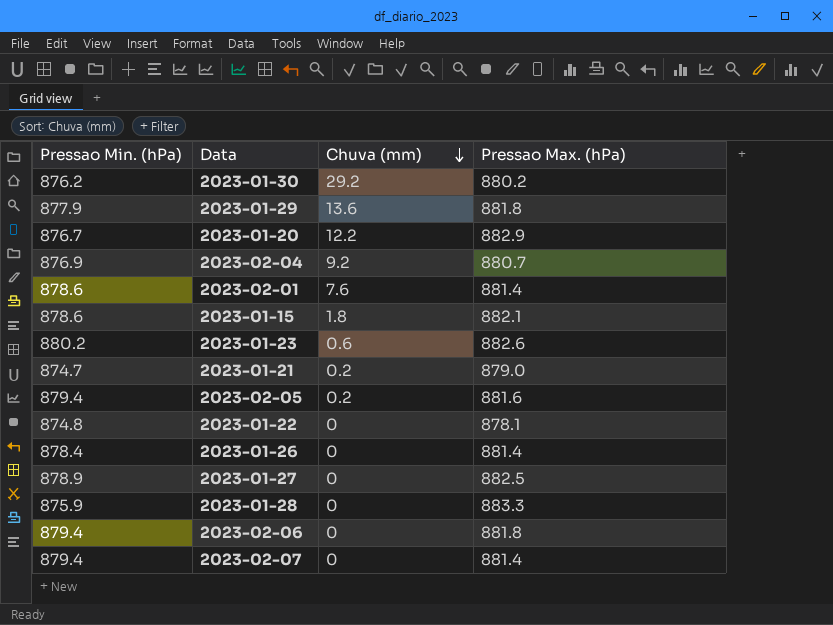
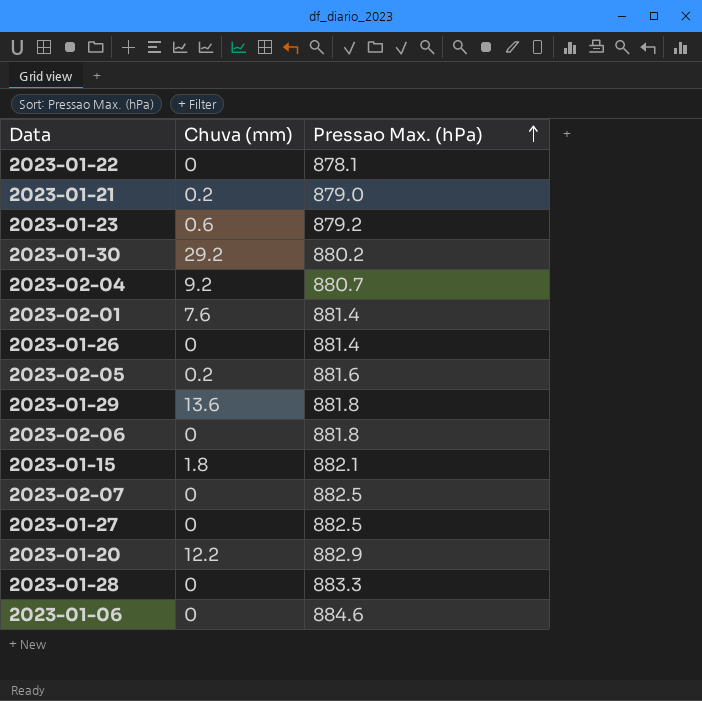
row order: Chuva (mm) descending -> Pressao Max. (hPa) ascending
column Pressao Min. (hPa) | position: 1 -> none
2023-01-23 | Pressao Max. (hPa): 882.6 -> 879.2
2023-02-07 | Pressao Max. (hPa): 881.4 -> 882.5
row 2023-01-06: none -> 0 | 884.6

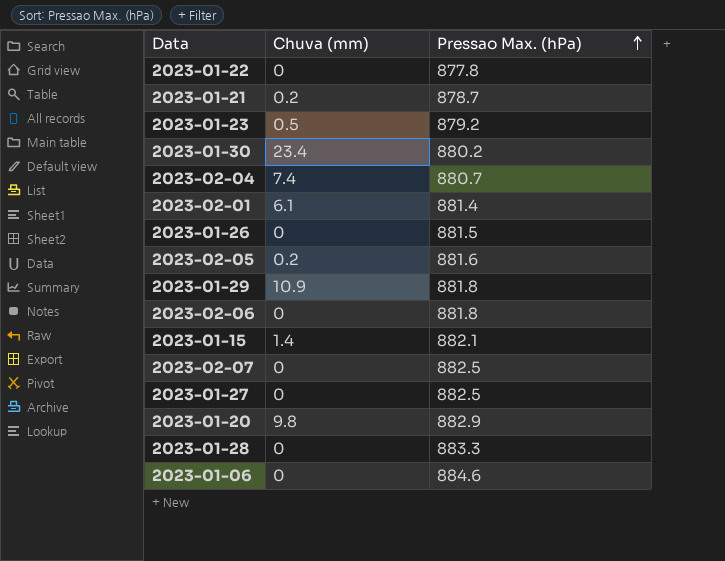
2023-01-22 | Pressao Max. (hPa): 878.1 -> 877.8
2023-01-21 | Pressao Max. (hPa): 879.0 -> 878.7
2023-01-23 | Chuva (mm): 0.6 -> 0.5
2023-01-30 | Chuva (mm): 29.2 -> 23.4
2023-02-04 | Chuva (mm): 9.2 -> 7.4
2023-02-01 | Chuva (mm): 7.6 -> 6.1
2023-01-26 | Pressao Max. (hPa): 881.4 -> 881.5
2023-01-29 | Chuva (mm): 13.6 -> 10.9
2023-01-15 | Chuva (mm): 1.8 -> 1.4
2023-01-20 | Chuva (mm): 12.2 -> 9.8

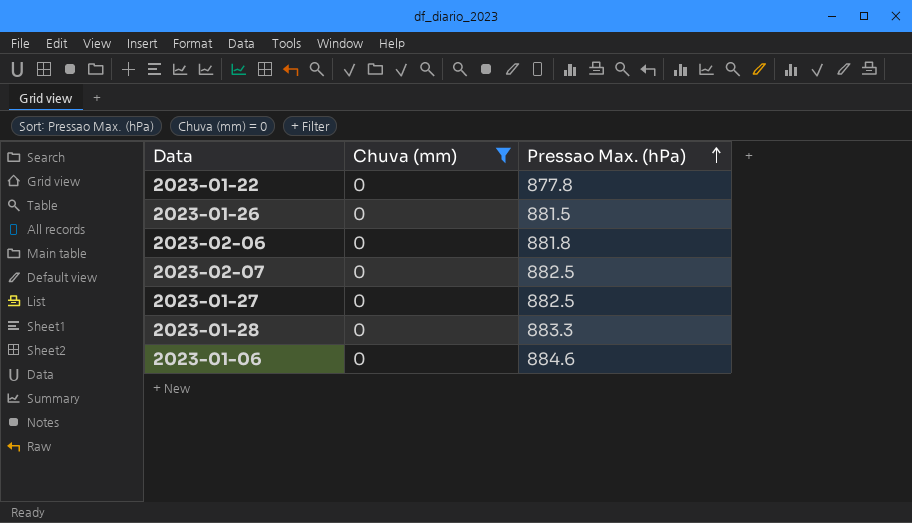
filter: none -> Chuva (mm) = 0

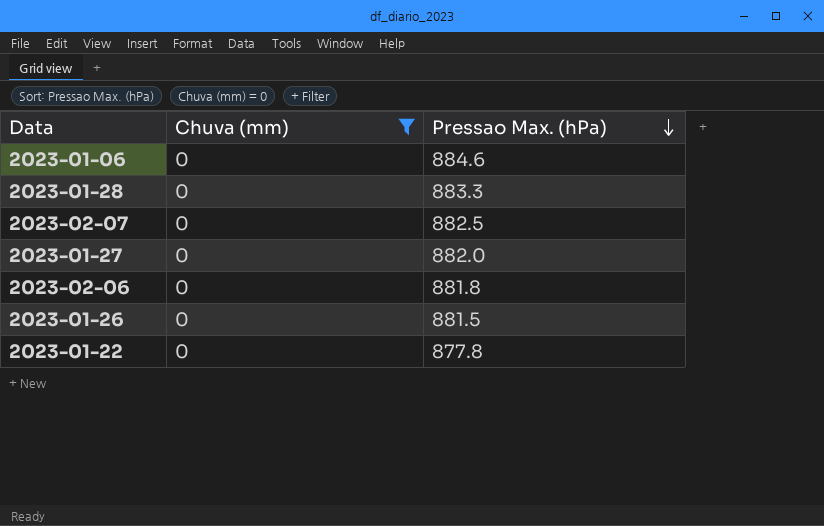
row order: Pressao Max. (hPa) ascending -> Pressao Max. (hPa) descending
2023-01-27 | Pressao Max. (hPa): 882.5 -> 882.0

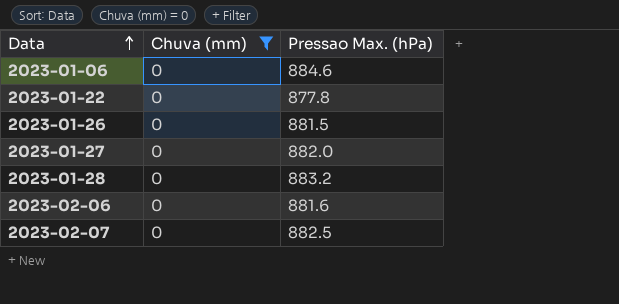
row order: Pressao Max. (hPa) descending -> Data ascending
2023-01-28 | Pressao Max. (hPa): 883.3 -> 883.2
2023-02-06 | Pressao Max. (hPa): 881.8 -> 881.6

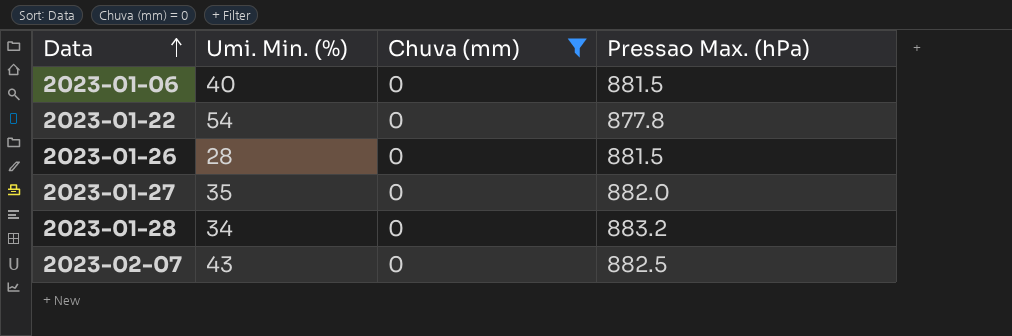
column Umi. Min. (%) | position: none -> 2
row 2023-02-06: 0 | 881.6 -> none
2023-01-06 | Pressao Max. (hPa): 884.6 -> 881.5

